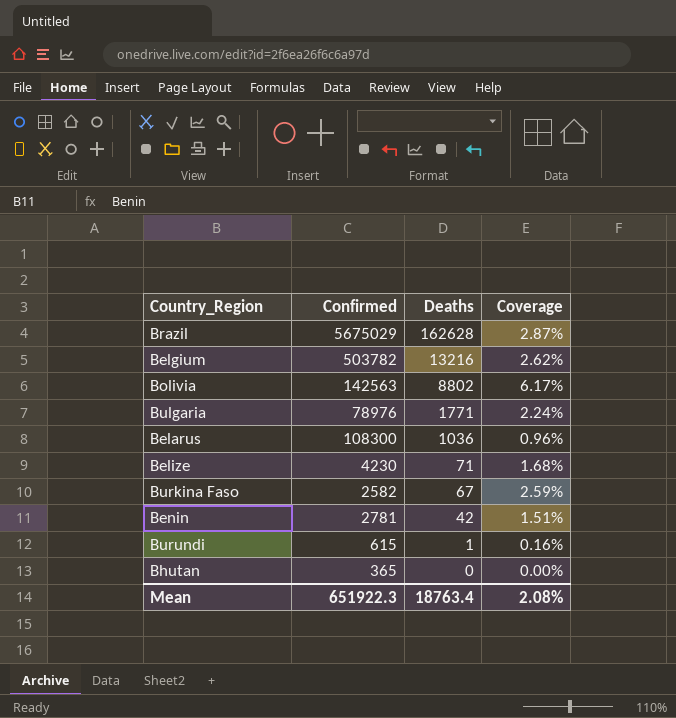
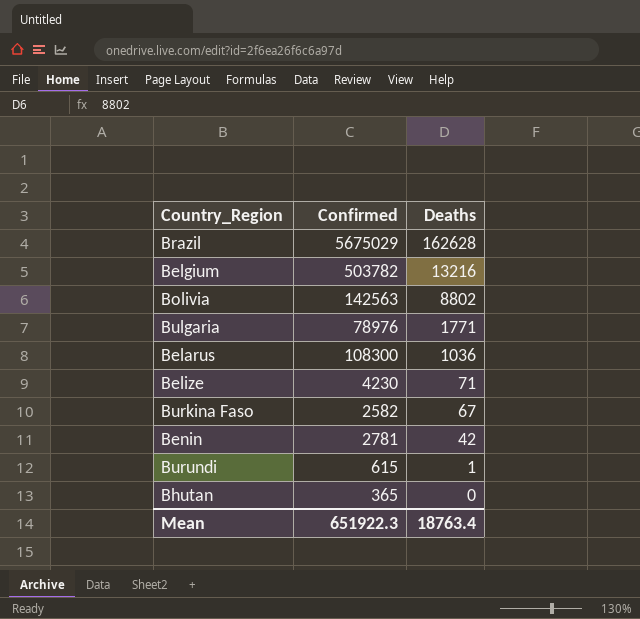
column Coverage | formula: [Deaths] / [Confirmed] -> none

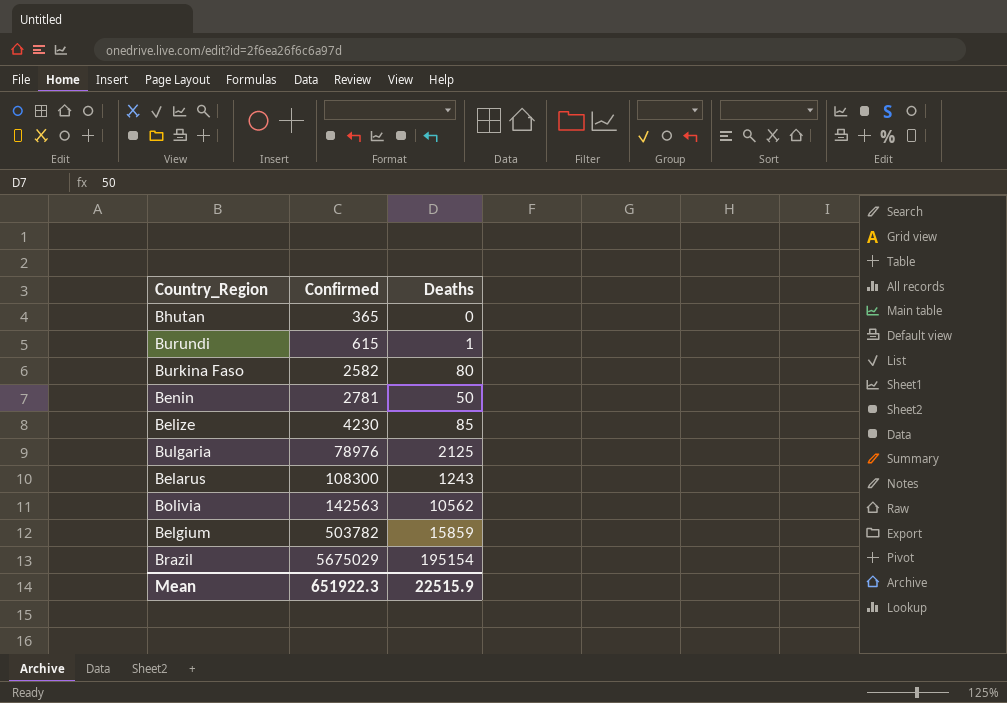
row order: Deaths descending -> Confirmed ascending
Burkina Faso | Deaths: 67 -> 80
Benin | Deaths: 42 -> 50
Belize | Deaths: 71 -> 85
Bulgaria | Deaths: 1771 -> 2125
Belarus | Deaths: 1036 -> 1243
Bolivia | Deaths: 8802 -> 10562
Belgium | Deaths: 13216 -> 15859
Brazil | Deaths: 162628 -> 195154
Mean | Deaths: 18763.4 -> 22515.9

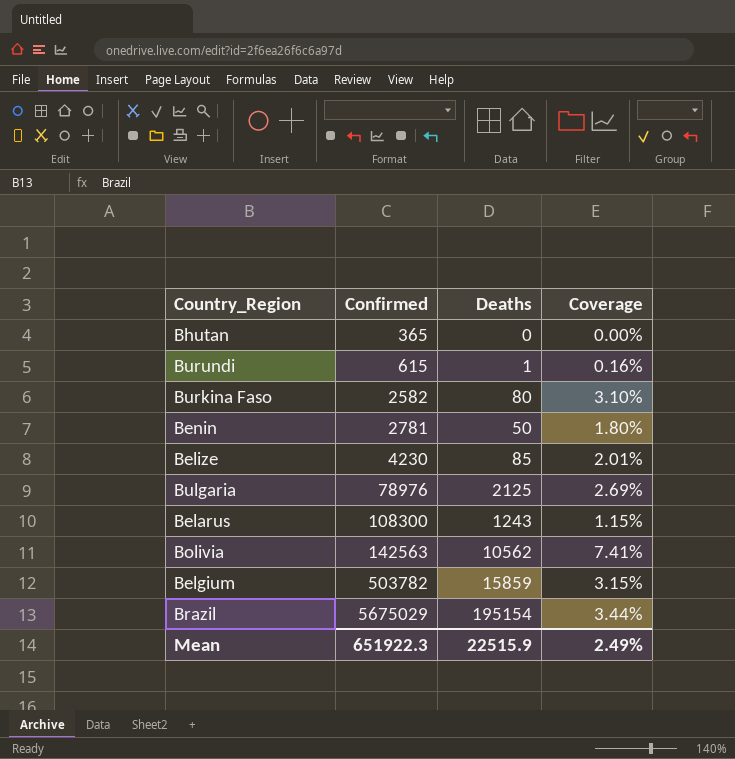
column Coverage | formula: none -> [Deaths] / [Confirmed]

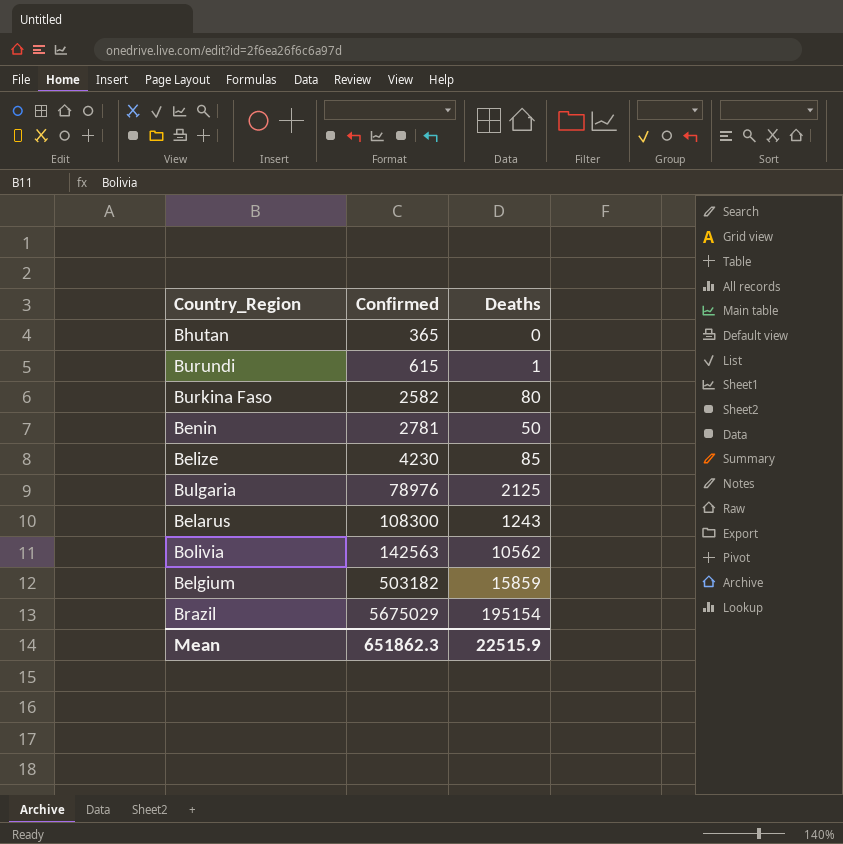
column Coverage | formula: [Deaths] / [Confirmed] -> none
Belgium | Confirmed: 503782 -> 503182
Mean | Confirmed: 651922.3 -> 651862.3

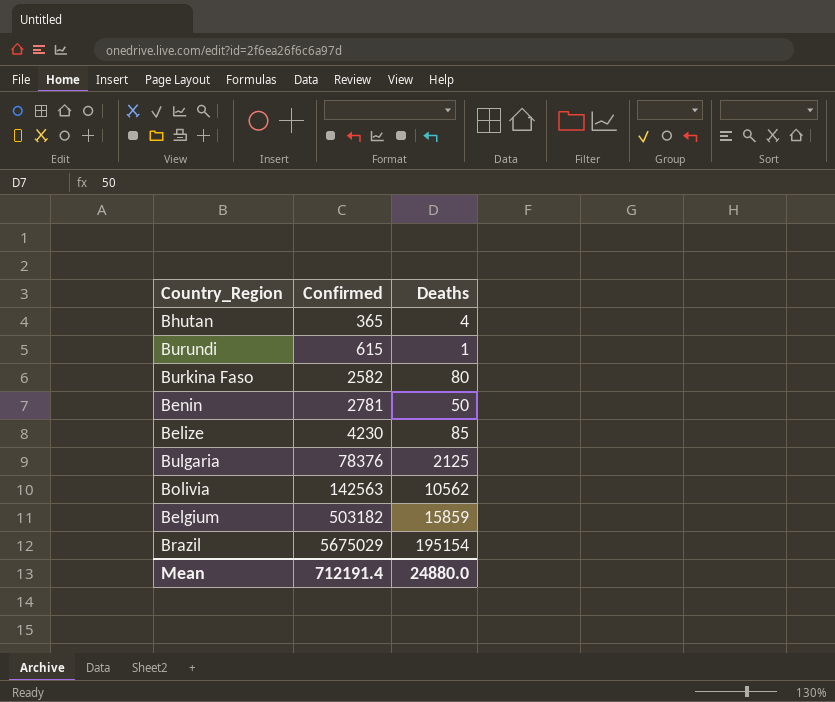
row Belarus: 108300 | 1243 -> none
Bhutan | Deaths: 0 -> 4
Bulgaria | Confirmed: 78976 -> 78376
Mean | Confirmed: 651862.3 -> 712191.4
Mean | Deaths: 22515.9 -> 24880.0

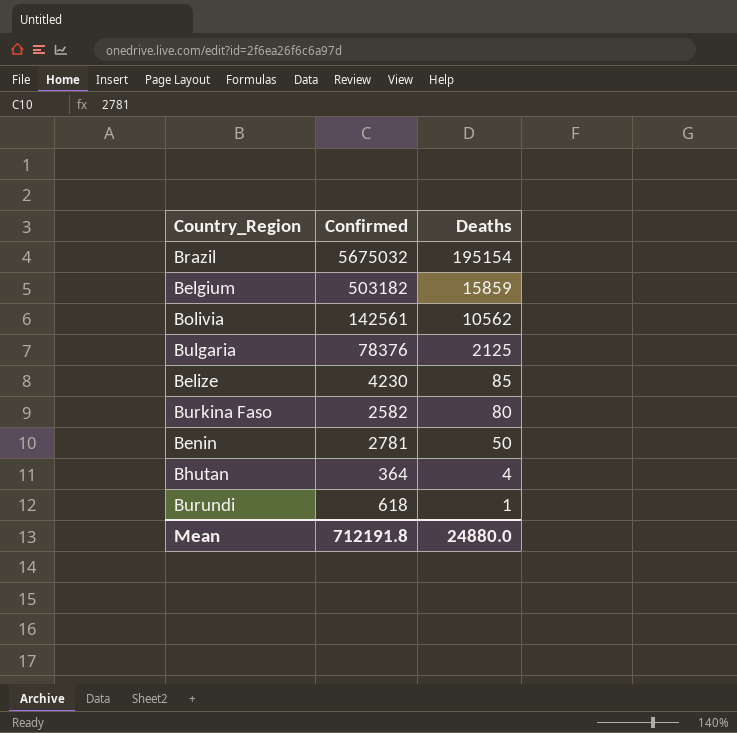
row order: Confirmed ascending -> Deaths descending
Brazil | Confirmed: 5675029 -> 5675032
Bolivia | Confirmed: 142563 -> 142561
Bhutan | Confirmed: 365 -> 364
Burundi | Confirmed: 615 -> 618
Mean | Confirmed: 712191.4 -> 712191.8

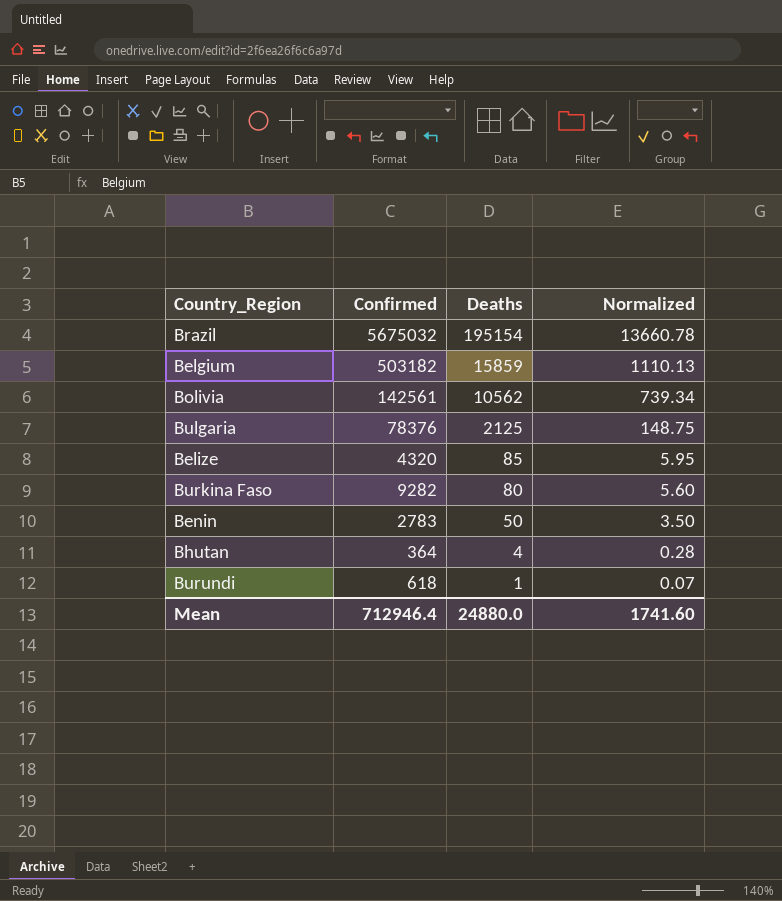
column Normalized | formula: none -> [Deaths] * 0.07
Belize | Confirmed: 4230 -> 4320
Burkina Faso | Confirmed: 2582 -> 9282
Benin | Confirmed: 2781 -> 2783
Mean | Confirmed: 712191.8 -> 712946.4

